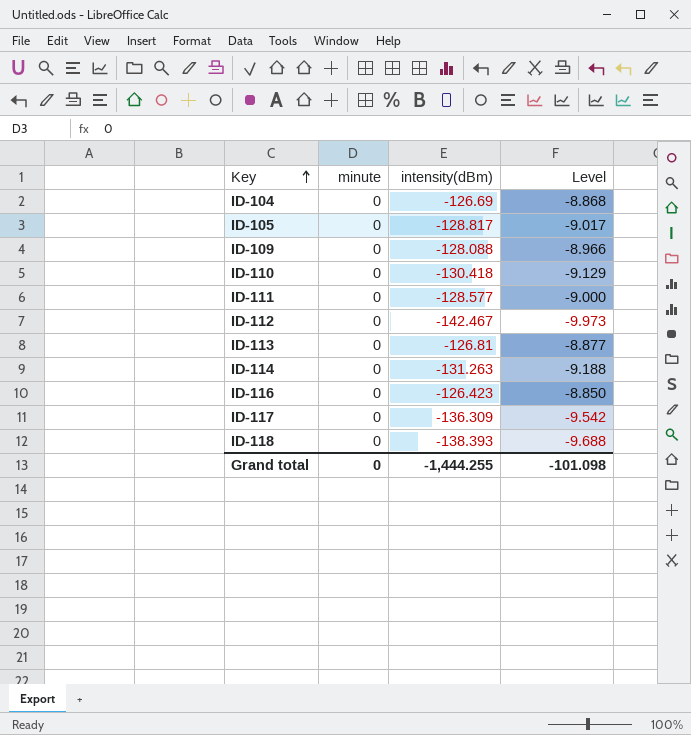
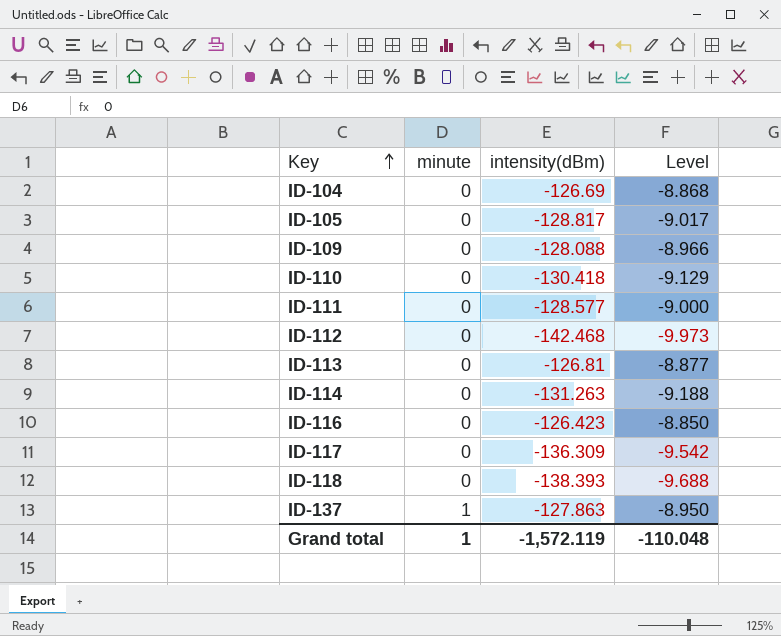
ID-112 | intensity(dBm): -142.467 -> -142.468
row ID-137: none -> 1 | -127.863 | -8.950
Grand total | minute: 0 -> 1
Grand total | intensity(dBm): -1,444.255 -> -1,572.119
Grand total | Level: -101.098 -> -110.048

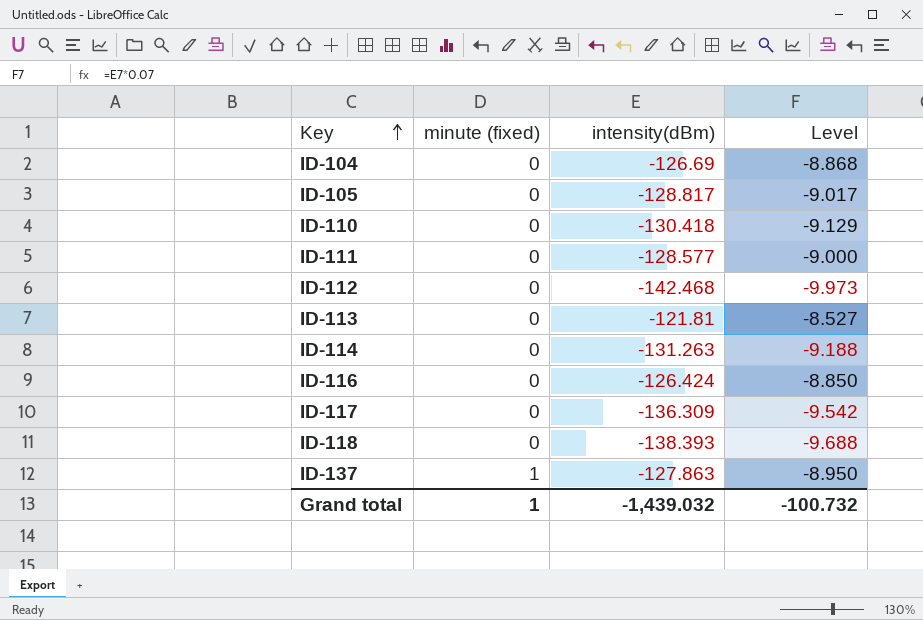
column name: minute -> minute (fixed)
row ID-109: 0 | -128.088 | -8.966 -> none
ID-113 | intensity(dBm): -126.81 -> -121.81
ID-113 | Level: -8.877 -> -8.527
ID-116 | intensity(dBm): -126.423 -> -126.424
Grand total | intensity(dBm): -1,572.119 -> -1,439.032
Grand total | Level: -110.048 -> -100.732

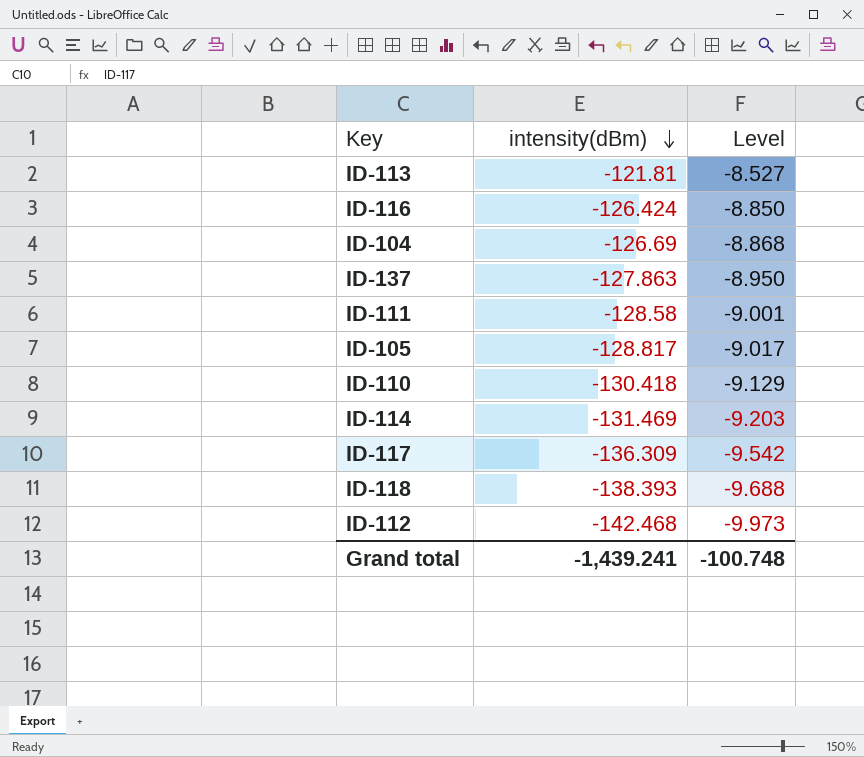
row order: Key ascending -> intensity(dBm) descending
column minute (fixed) | position: 2 -> none
ID-111 | intensity(dBm): -128.577 -> -128.58
ID-111 | Level: -9.000 -> -9.001
ID-114 | intensity(dBm): -131.263 -> -131.469
ID-114 | Level: -9.188 -> -9.203
Grand total | intensity(dBm): -1,439.032 -> -1,439.241
Grand total | Level: -100.732 -> -100.748

